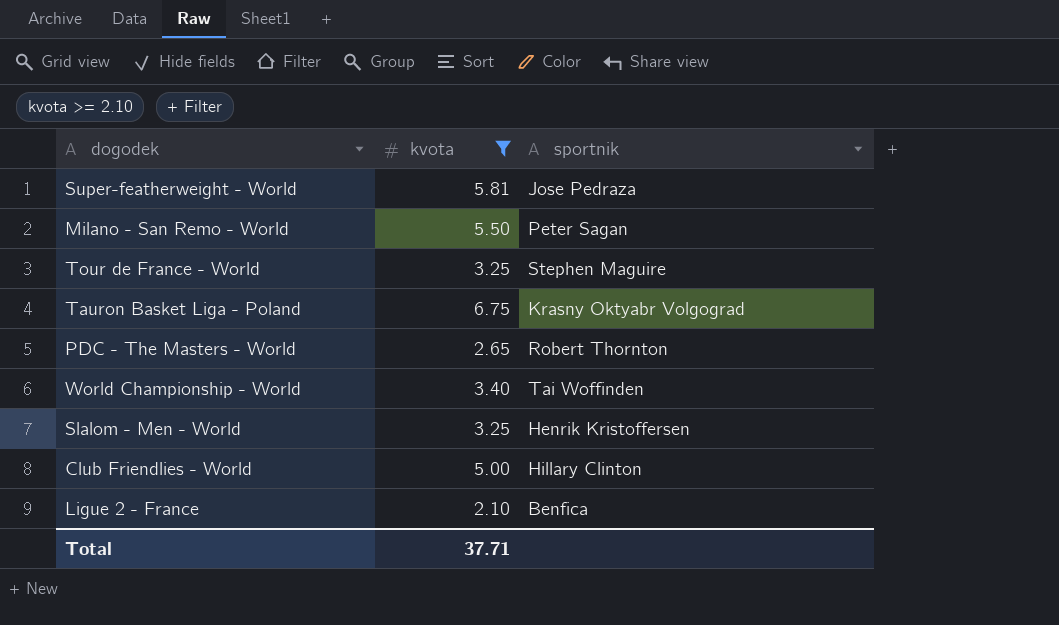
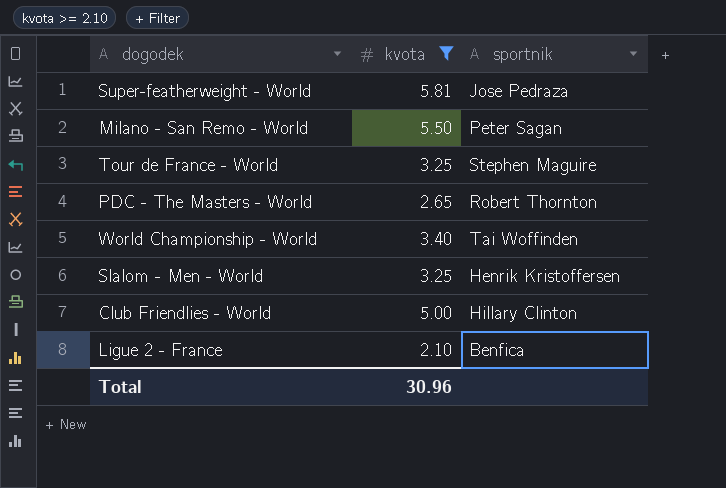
row Tauron Basket Liga - Poland: 6.75 | Krasny Oktyabr Volgograd -> none
Total | kvota: 37.71 -> 30.96

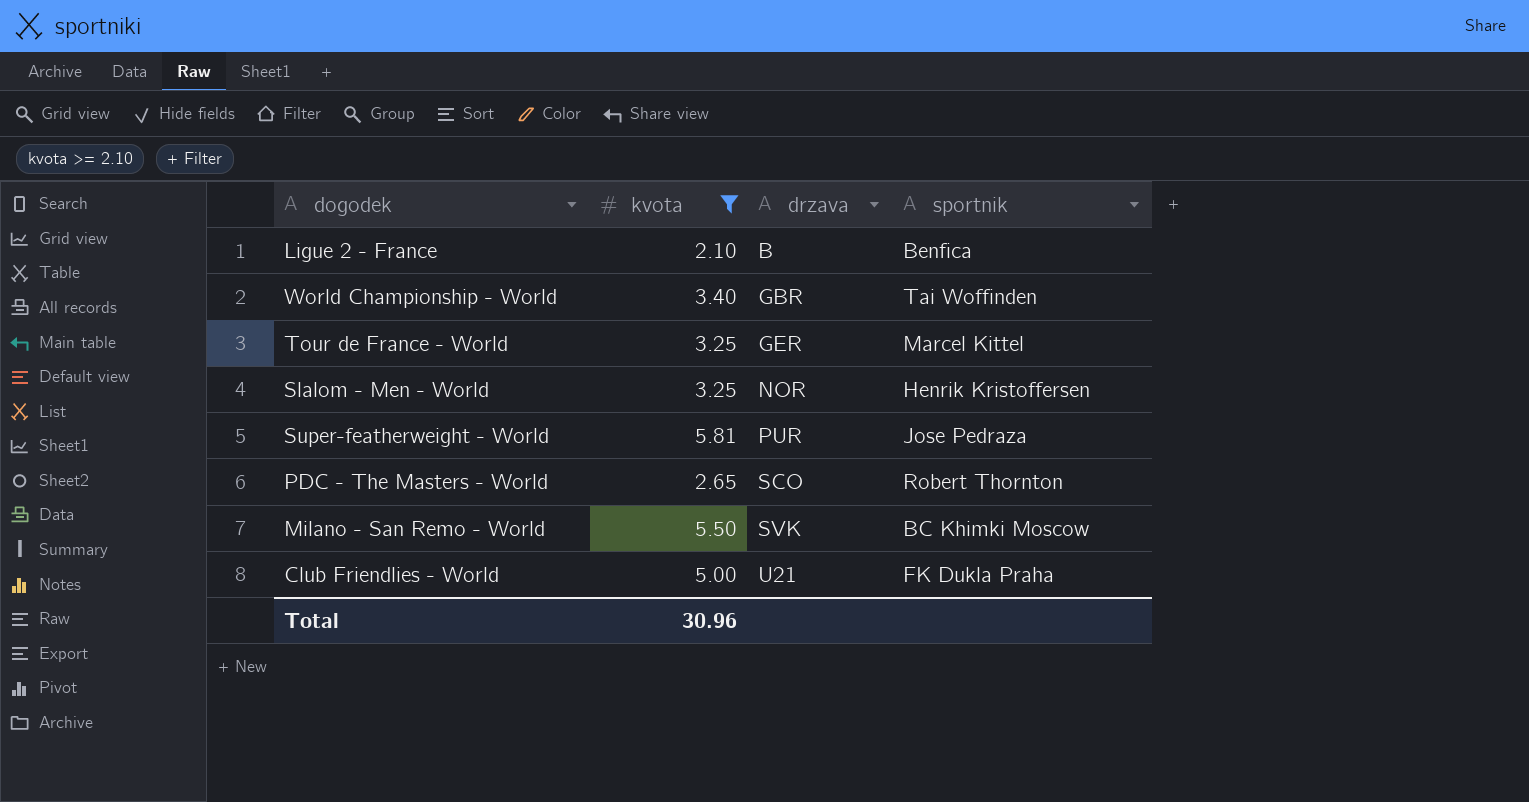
row order: none -> drzava ascending
column drzava | position: none -> 3
Tour de France - World | sportnik: Stephen Maguire -> Marcel Kittel
Milano - San Remo - World | sportnik: Peter Sagan -> BC Khimki Moscow
Club Friendlies - World | sportnik: Hillary Clinton -> FK Dukla Praha

